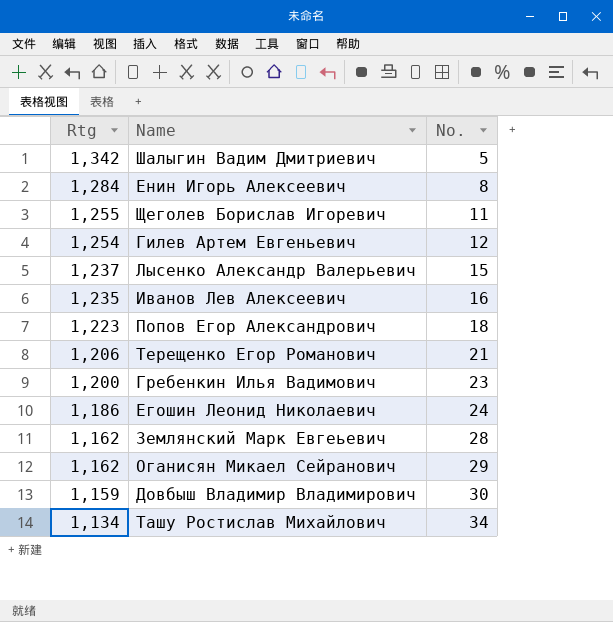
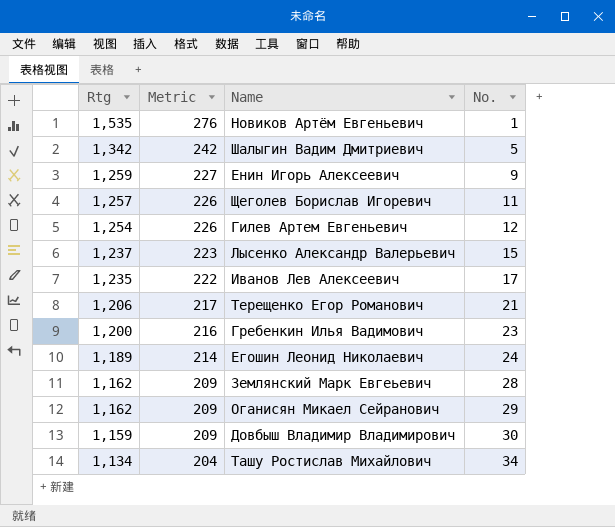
column Metric | formula: none -> [Rtg] * 0.18
row Попов Егор Александрович: 1,223 | 18 -> none
row Новиков Артём Евгеньевич: none -> 1,535 | 276 | 1
Енин Игорь Алексеевич | Rtg: 1,284 -> 1,259
Енин Игорь Алексеевич | No.: 8 -> 9
Щеголев Борислав Игоревич | Rtg: 1,255 -> 1,257
Иванов Лев Алексеевич | No.: 16 -> 17
Егошин Леонид Николаевич | Rtg: 1,186 -> 1,189

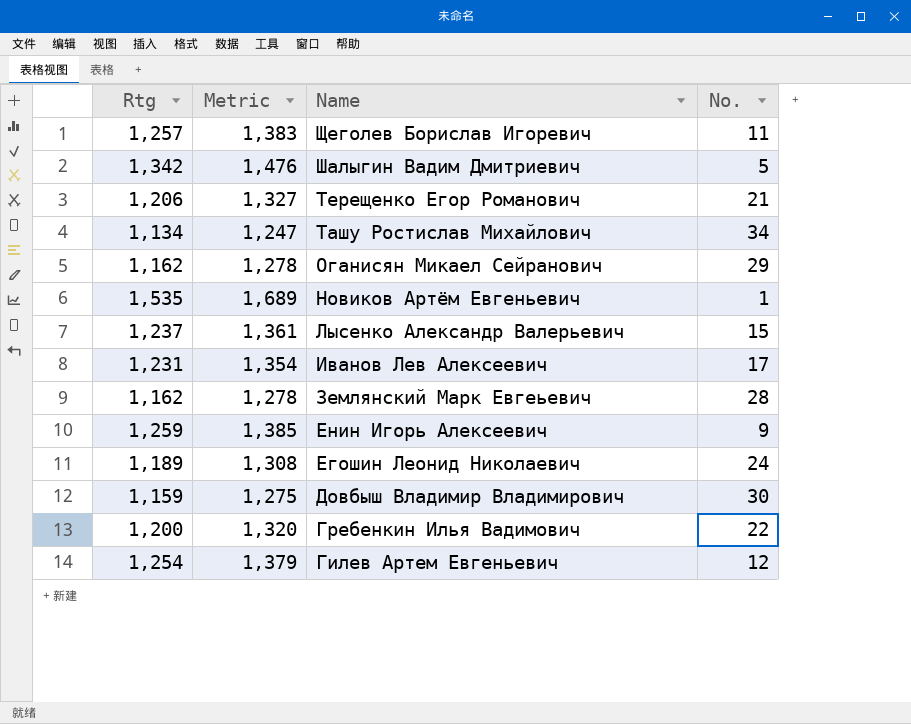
row order: Rtg descending -> Name descending
column Metric | formula: [Rtg] * 0.18 -> [Rtg] * 1.1
Иванов Лев Алексеевич | Rtg: 1,235 -> 1,231
Гребенкин Илья Вадимович | No.: 23 -> 22

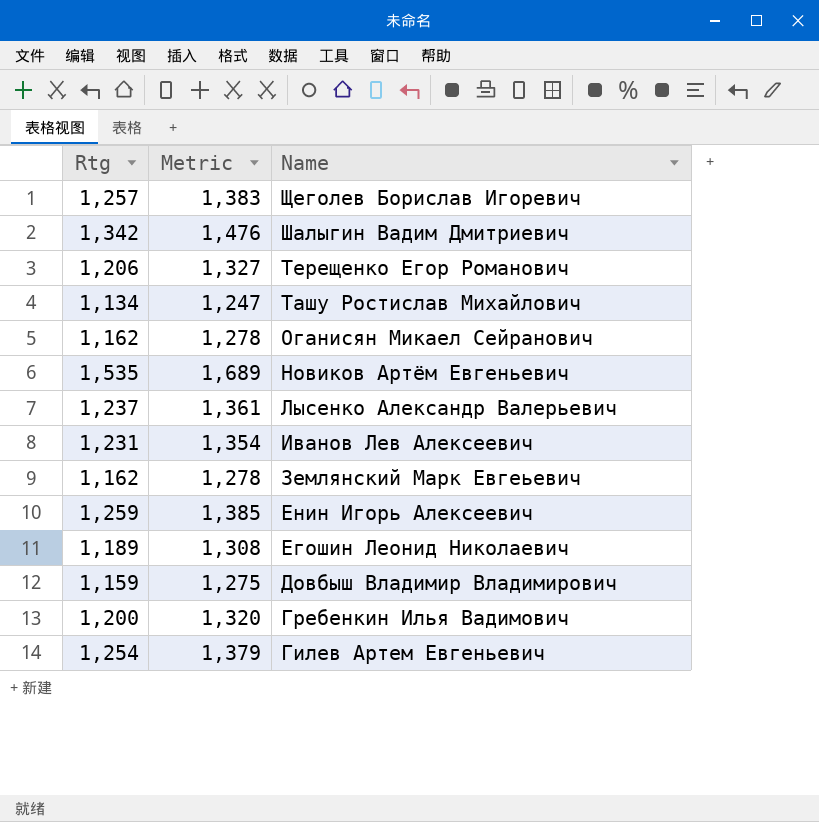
column No. | position: 4 -> none

